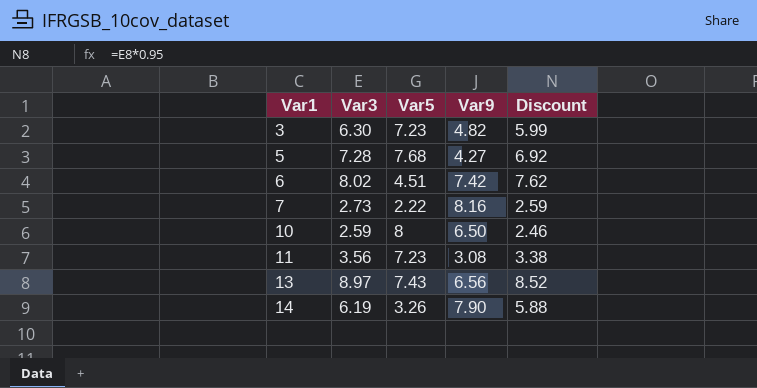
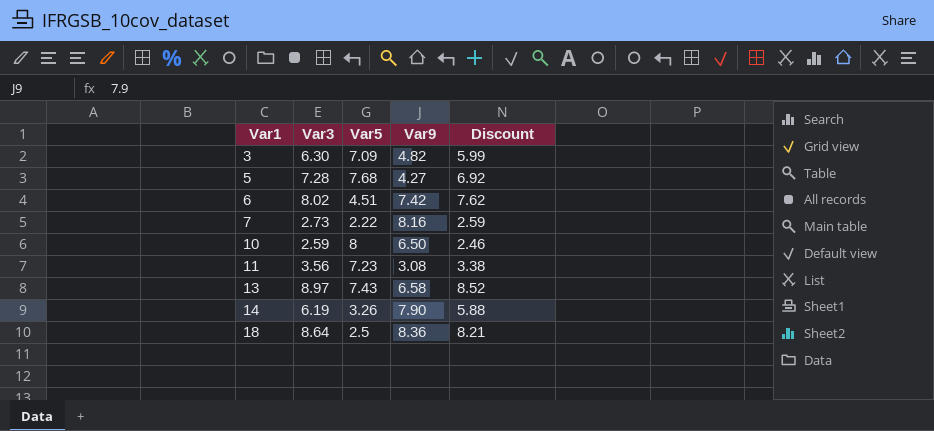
3 | Var5: 7.23 -> 7.09
13 | Var9: 6.56 -> 6.58
row 18: none -> 8.64 | 2.5 | 8.36 | 8.21

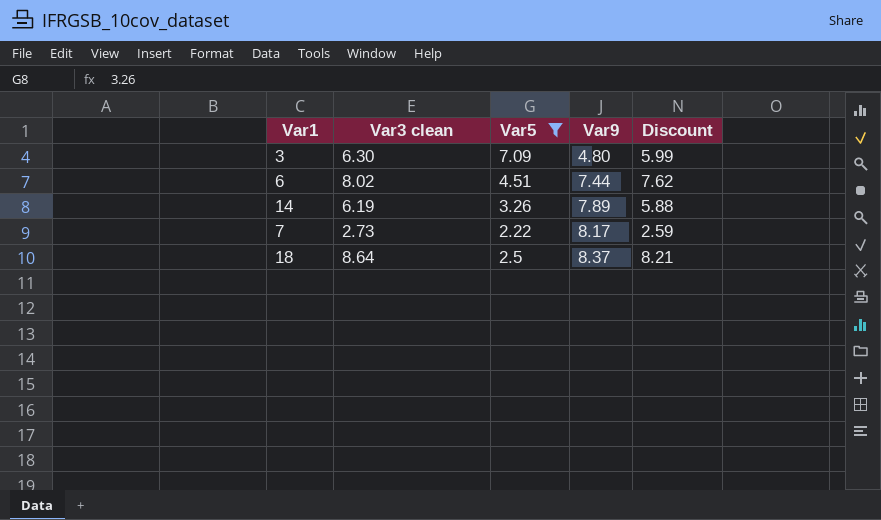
filter: none -> Var5 <= 7.09
row order: Var1 ascending -> Var9 ascending
column name: Var3 -> Var3 clean
3 | Var9: 4.82 -> 4.80
6 | Var9: 7.42 -> 7.44
14 | Var9: 7.90 -> 7.89
7 | Var9: 8.16 -> 8.17
18 | Var9: 8.36 -> 8.37

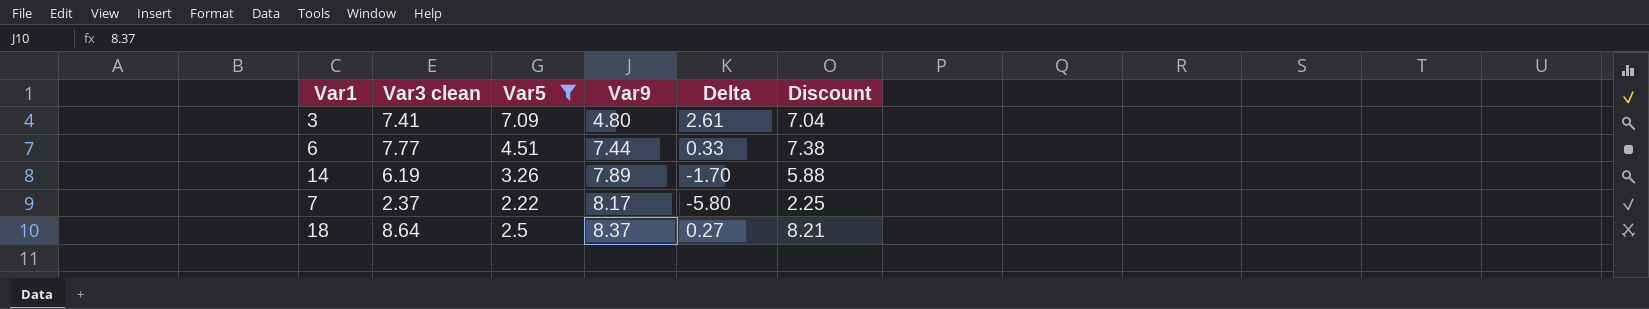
column Delta | formula: none -> [Var3 clean] - [Var9]
3 | Var3 clean: 6.30 -> 7.41
3 | Discount: 5.99 -> 7.04
6 | Var3 clean: 8.02 -> 7.77
6 | Discount: 7.62 -> 7.38
7 | Var3 clean: 2.73 -> 2.37
7 | Discount: 2.59 -> 2.25

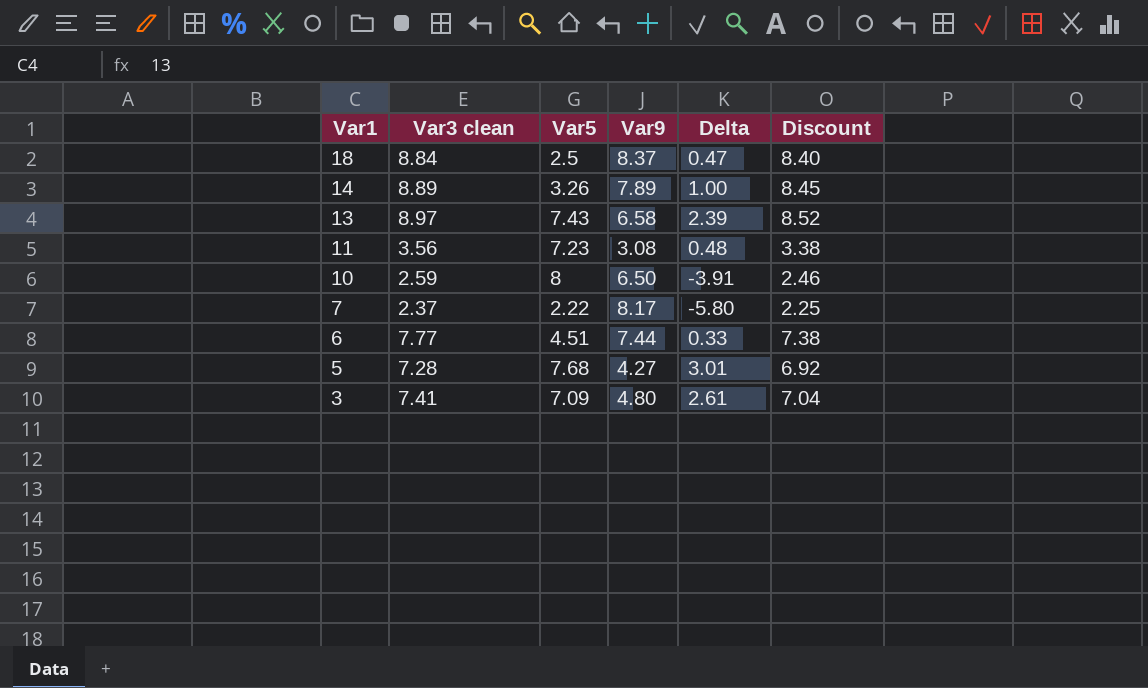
filter: Var5 <= 7.09 -> none
row order: Var9 ascending -> Var1 descending
18 | Var3 clean: 8.64 -> 8.84
18 | Delta: 0.27 -> 0.47
18 | Discount: 8.21 -> 8.40
14 | Var3 clean: 6.19 -> 8.89
14 | Delta: -1.70 -> 1.00
14 | Discount: 5.88 -> 8.45

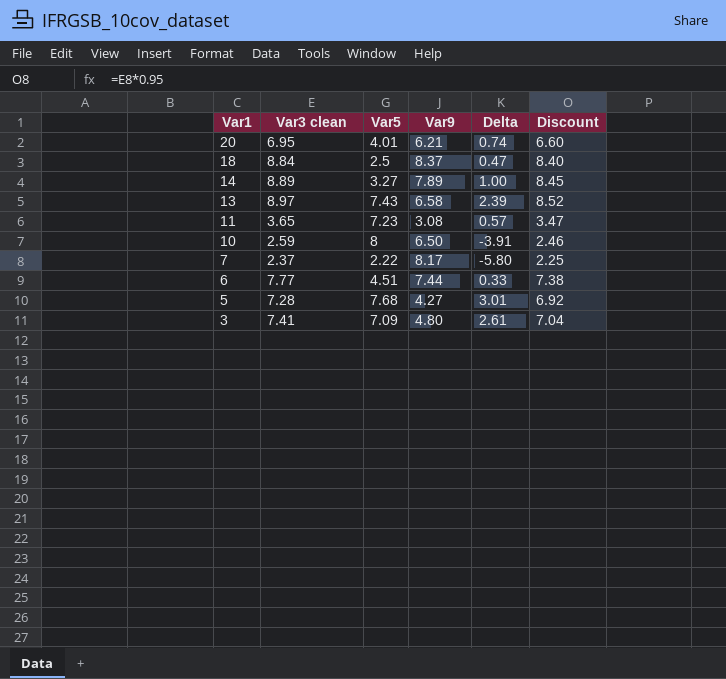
row 20: none -> 6.95 | 4.01 | 6.21 | 0.74 | 6.60
14 | Var5: 3.26 -> 3.27
11 | Var3 clean: 3.56 -> 3.65
11 | Delta: 0.48 -> 0.57
11 | Discount: 3.38 -> 3.47

